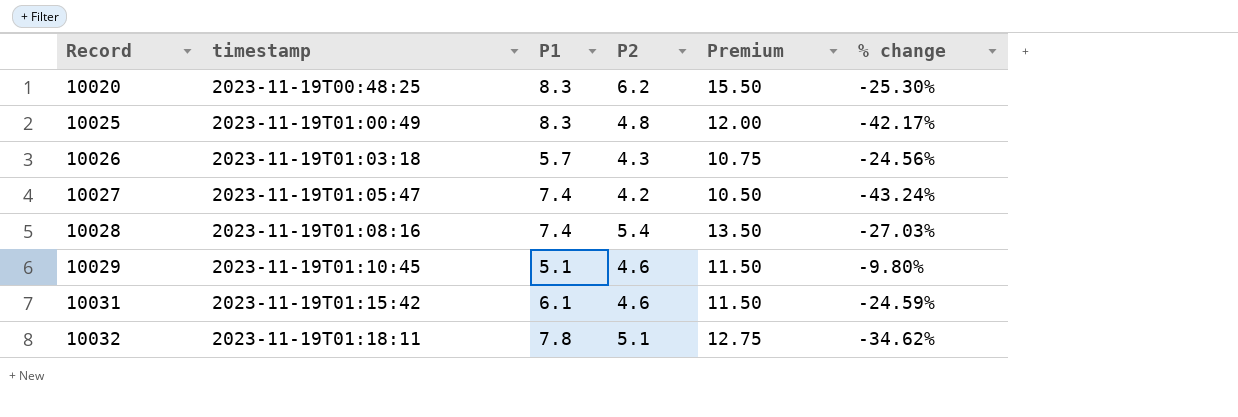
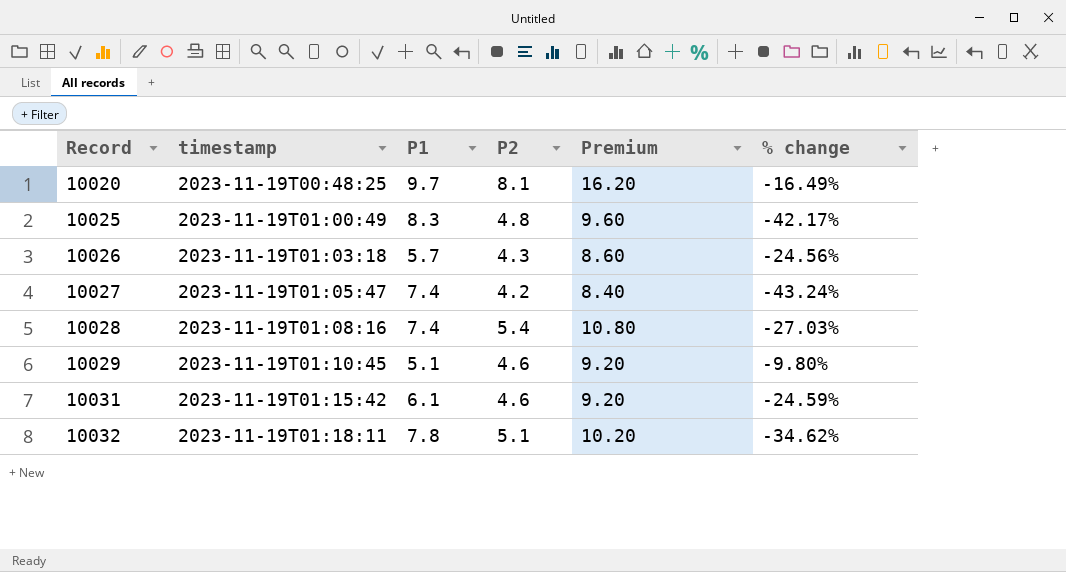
column Premium | formula: [P2] * 2.5 -> [P2] * 2
10020 | P1: 8.3 -> 9.7
10020 | P2: 6.2 -> 8.1
10020 | % change: -25.30% -> -16.49%

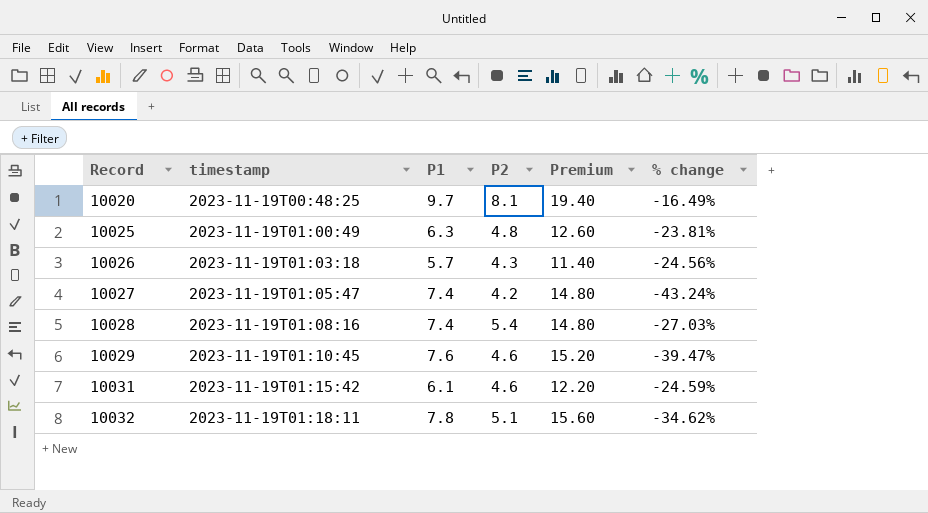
column Premium | formula: [P2] * 2 -> [P1] * 2
10025 | P1: 8.3 -> 6.3
10025 | % change: -42.17% -> -23.81%
10029 | P1: 5.1 -> 7.6
10029 | % change: -9.80% -> -39.47%

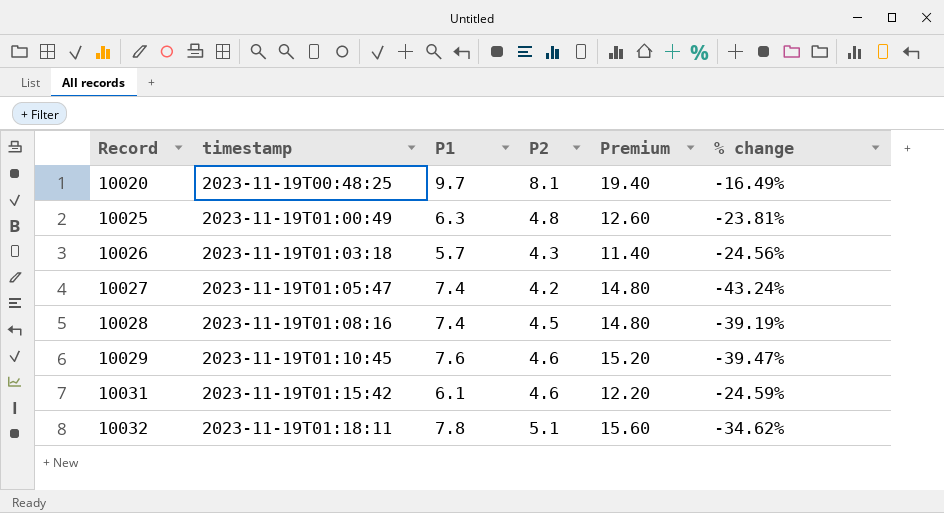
10028 | P2: 5.4 -> 4.5
10028 | % change: -27.03% -> -39.19%

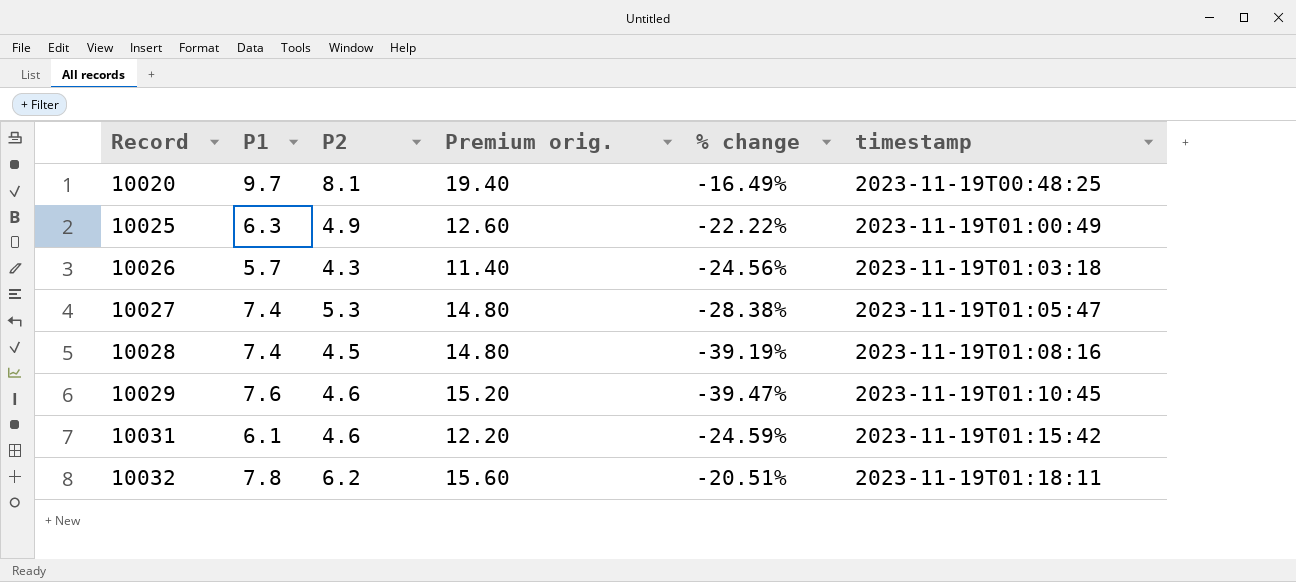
column name: Premium -> Premium orig.
column timestamp | position: 2 -> 6
10025 | P2: 4.8 -> 4.9
10025 | % change: -23.81% -> -22.22%
10027 | P2: 4.2 -> 5.3
10027 | % change: -43.24% -> -28.38%
10032 | P2: 5.1 -> 6.2
10032 | % change: -34.62% -> -20.51%

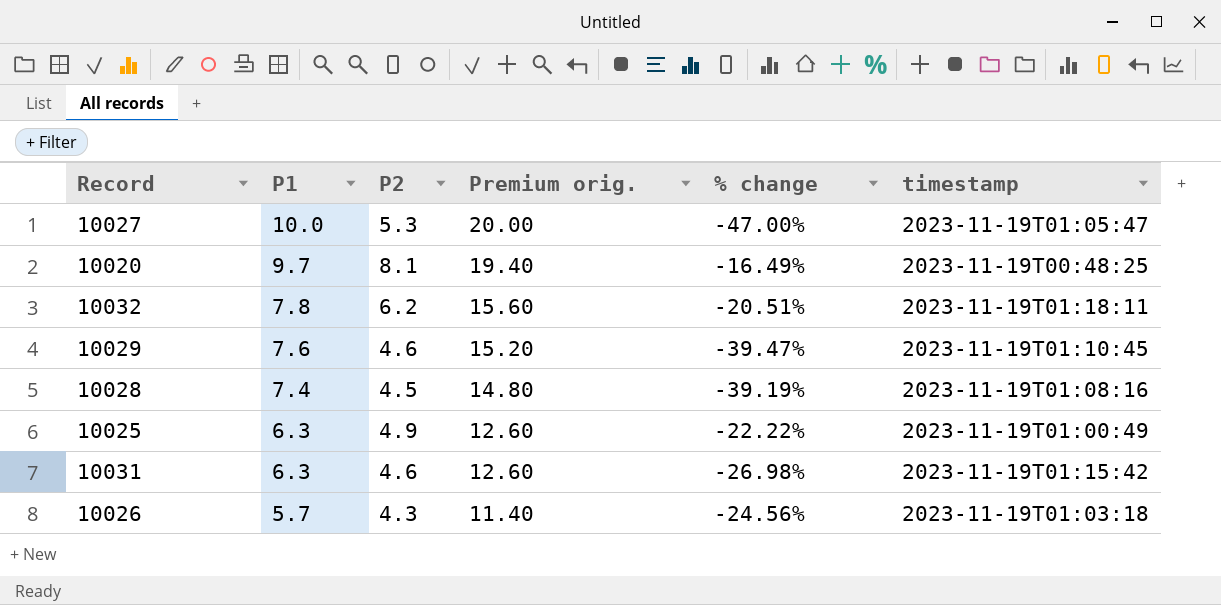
row order: Record ascending -> P1 descending
10027 | P1: 7.4 -> 10.0
10027 | Premium orig.: 14.80 -> 20.00
10027 | % change: -28.38% -> -47.00%
10031 | P1: 6.1 -> 6.3
10031 | Premium orig.: 12.20 -> 12.60
10031 | % change: -24.59% -> -26.98%

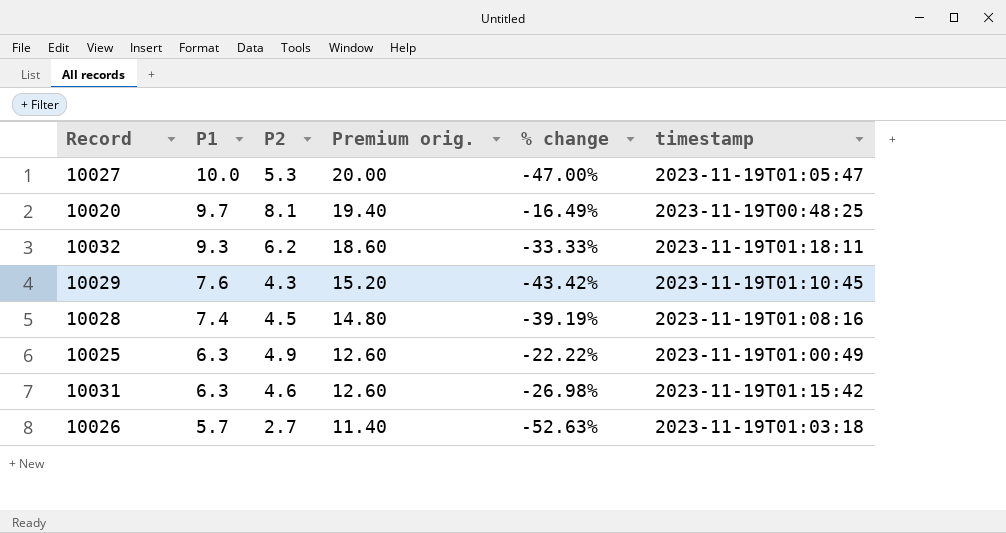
10032 | P1: 7.8 -> 9.3
10032 | Premium orig.: 15.60 -> 18.60
10032 | % change: -20.51% -> -33.33%
10029 | P2: 4.6 -> 4.3
10029 | % change: -39.47% -> -43.42%
10026 | P2: 4.3 -> 2.7
10026 | % change: -24.56% -> -52.63%

